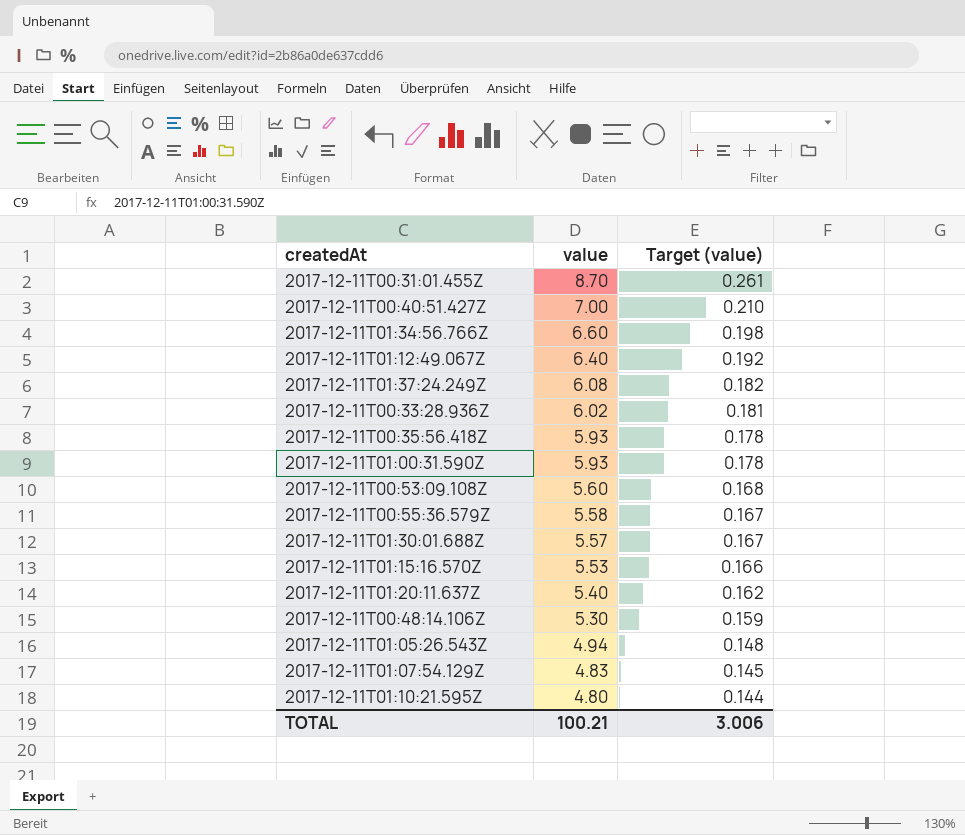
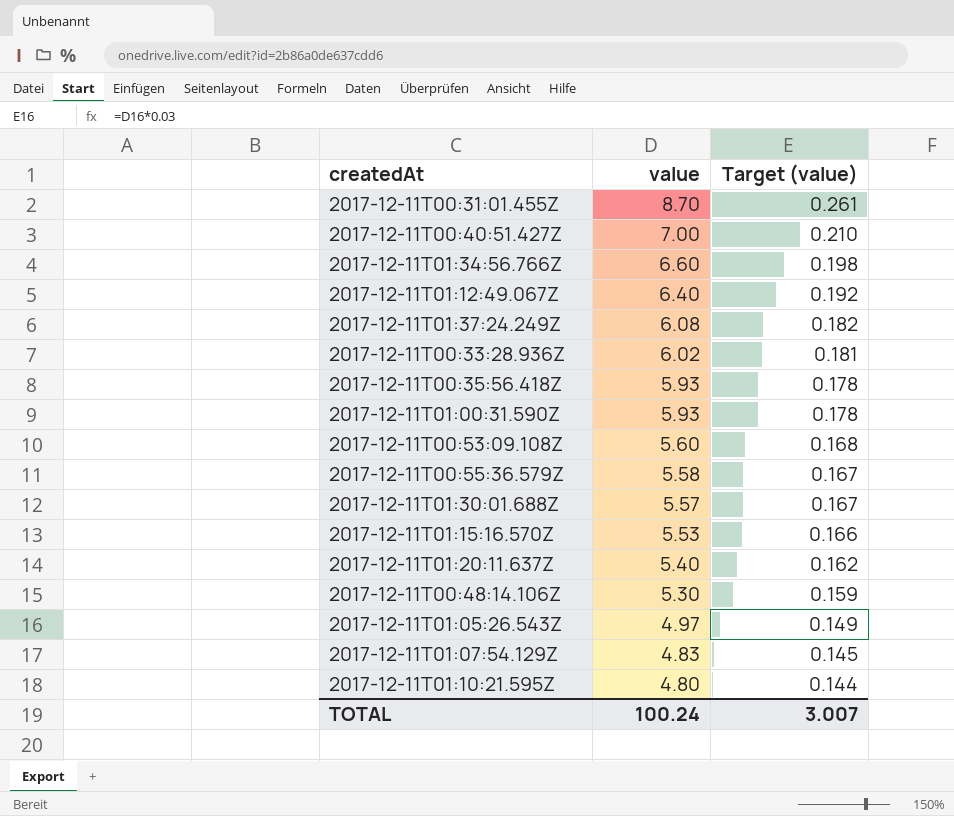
2017-12-11T01:05:26.543Z | value: 4.94 -> 4.97
2017-12-11T01:05:26.543Z | Target (value): 0.148 -> 0.149
TOTAL | value: 100.21 -> 100.24
TOTAL | Target (value): 3.006 -> 3.007

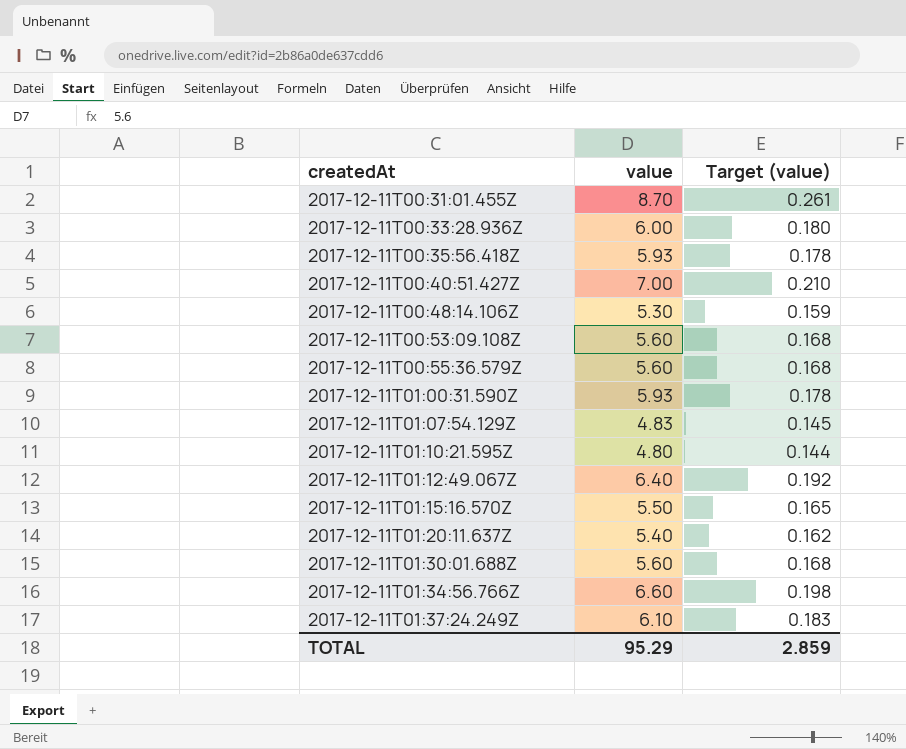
row order: value descending -> createdAt ascending
row 2017-12-11T01:05:26.543Z: 4.97 | 0.149 -> none
2017-12-11T00:33:28.936Z | value: 6.02 -> 6.00
2017-12-11T00:33:28.936Z | Target (value): 0.181 -> 0.180
2017-12-11T00:55:36.579Z | value: 5.58 -> 5.60
2017-12-11T00:55:36.579Z | Target (value): 0.167 -> 0.168
2017-12-11T01:15:16.570Z | value: 5.53 -> 5.50
2017-12-11T01:15:16.570Z | Target (value): 0.166 -> 0.165
2017-12-11T01:30:01.688Z | value: 5.57 -> 5.60
2017-12-11T01:30:01.688Z | Target (value): 0.167 -> 0.168
2017-12-11T01:37:24.249Z | value: 6.08 -> 6.10
2017-12-11T01:37:24.249Z | Target (value): 0.182 -> 0.183
TOTAL | value: 100.24 -> 95.29
TOTAL | Target (value): 3.007 -> 2.859

